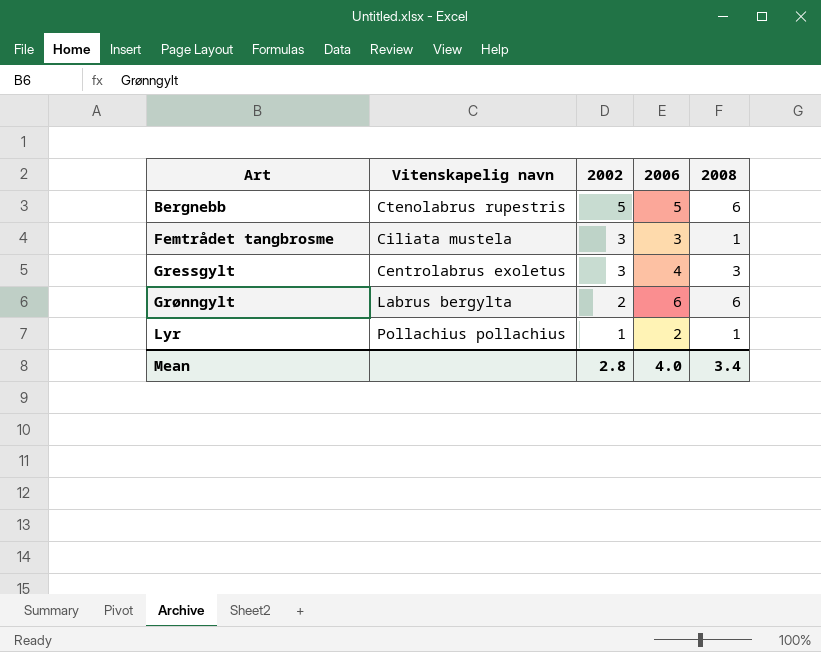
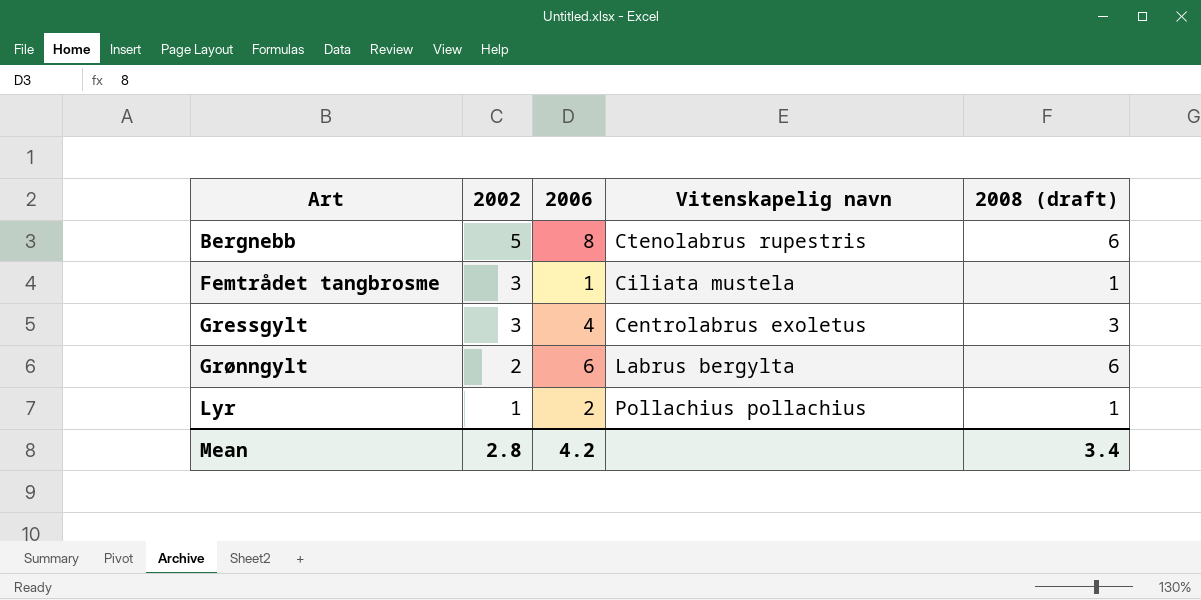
column Vitenskapelig navn | position: 2 -> 4
column name: 2008 -> 2008 (draft)
Bergnebb | 2006: 5 -> 8
Femtrådet tangbrosme | 2006: 3 -> 1
Mean | 2006: 4.0 -> 4.2

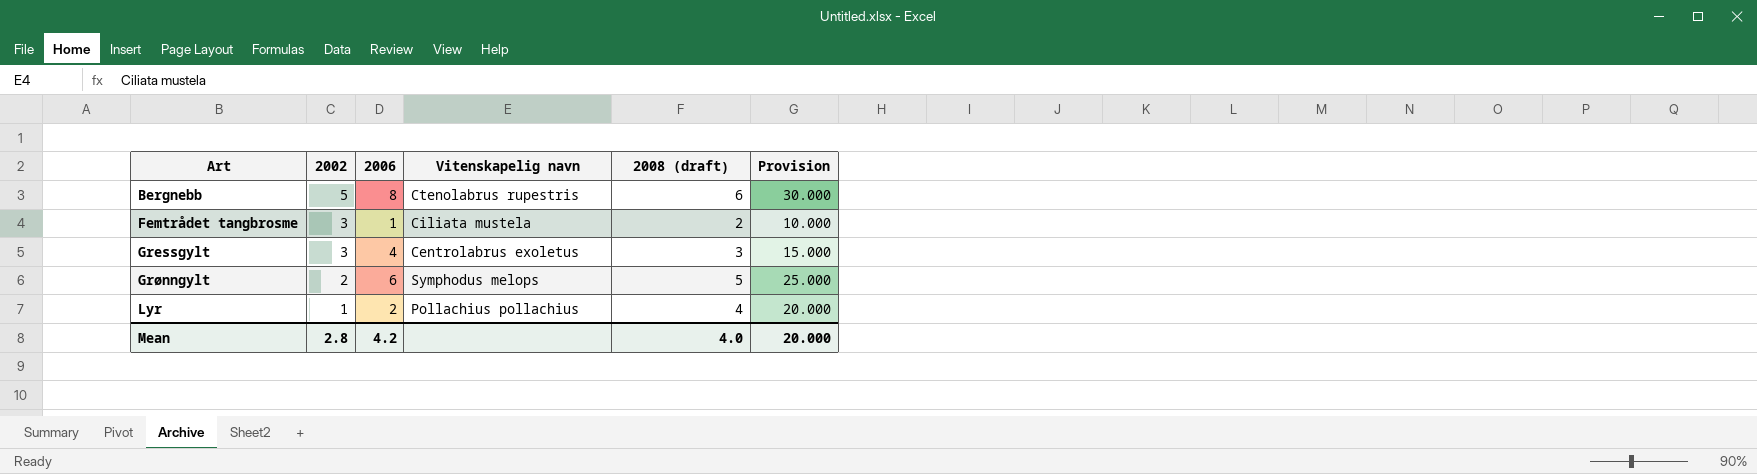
column Provision | formula: none -> [2008 (draft)] * 5
Femtrådet tangbrosme | 2008 (draft): 1 -> 2
Grønngylt | Vitenskapelig navn: Labrus bergylta -> Symphodus melops
Grønngylt | 2008 (draft): 6 -> 5
Lyr | 2008 (draft): 1 -> 4
Mean | 2008 (draft): 3.4 -> 4.0

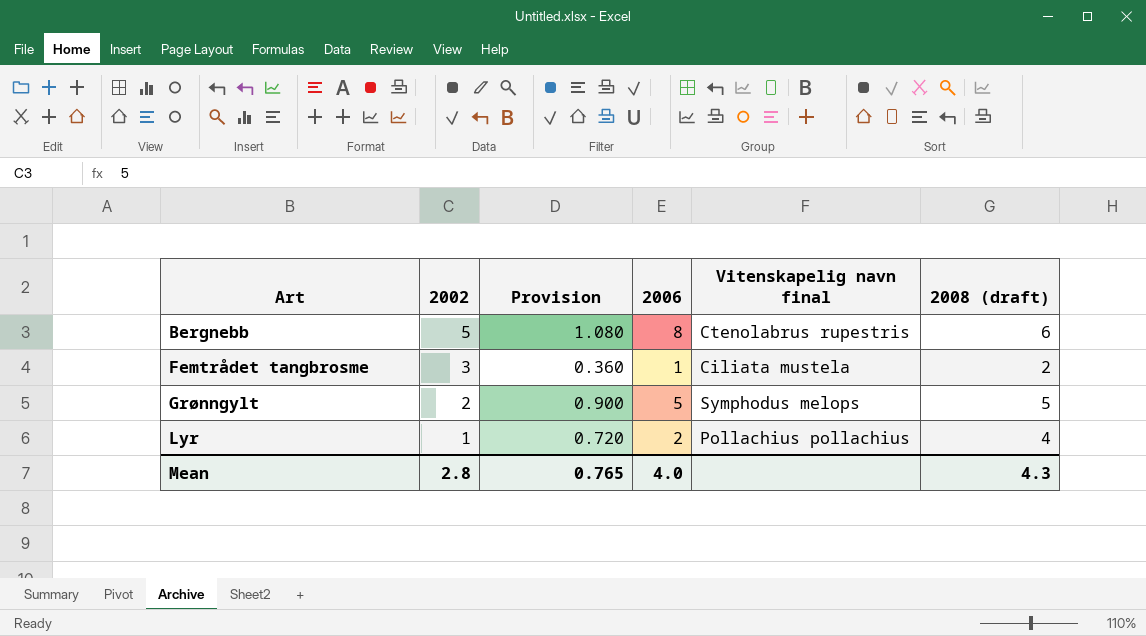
column Provision | formula: [2008 (draft)] * 5 -> [2008 (draft)] * 0.18
column Provision | position: 6 -> 3
column name: Vitenskapelig navn -> Vitenskapelig navn final
row Gressgylt: 3 | 4 | Centrolabrus exoletus | 3 | 15.000 -> none
Grønngylt | 2006: 6 -> 5
Mean | Provision: 20.000 -> 0.765
Mean | 2006: 4.2 -> 4.0
Mean | 2008 (draft): 4.0 -> 4.3

